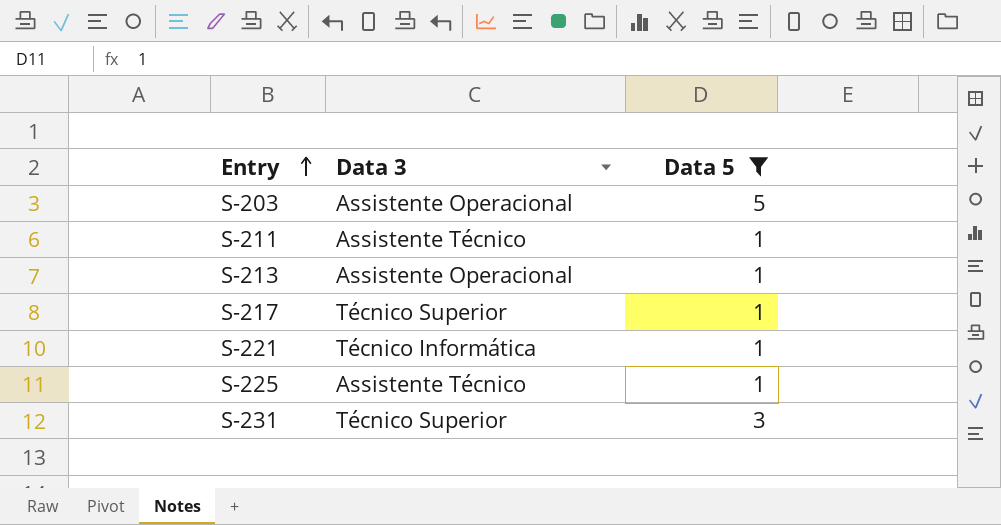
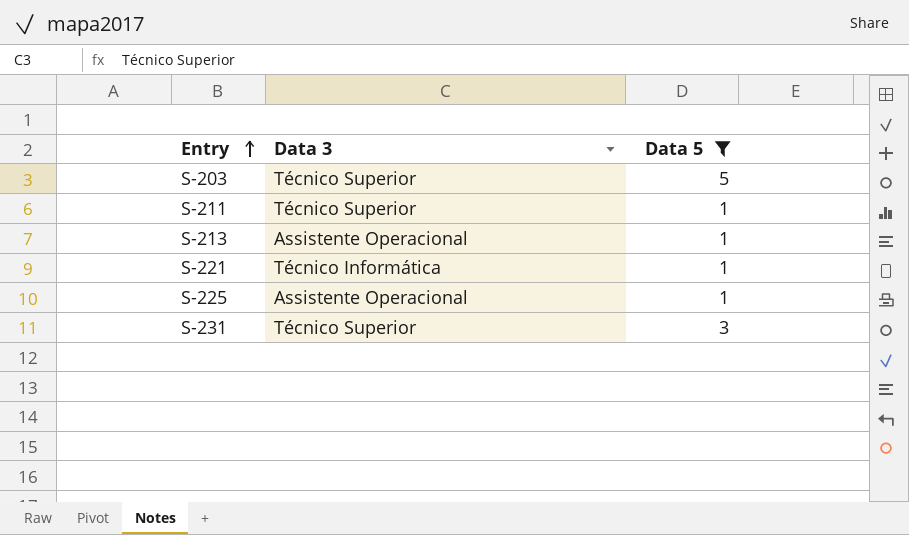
row S-217: Técnico Superior | 1 -> none
S-203 | Data 3: Assistente Operacional -> Técnico Superior
S-211 | Data 3: Assistente Técnico -> Técnico Superior
S-225 | Data 3: Assistente Técnico -> Assistente Operacional

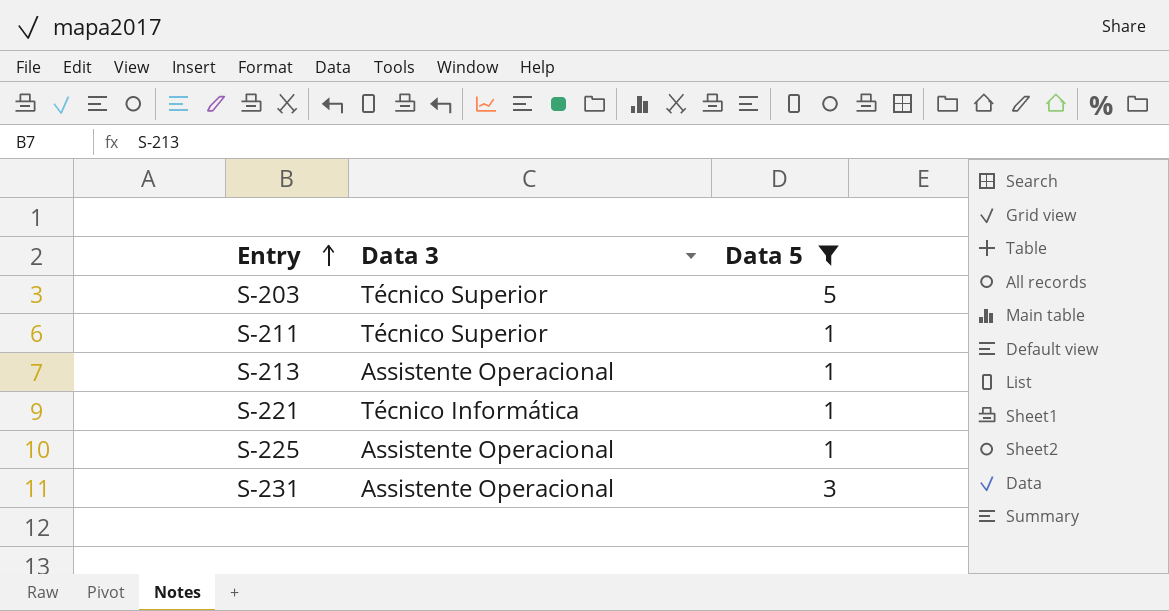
S-231 | Data 3: Técnico Superior -> Assistente Operacional

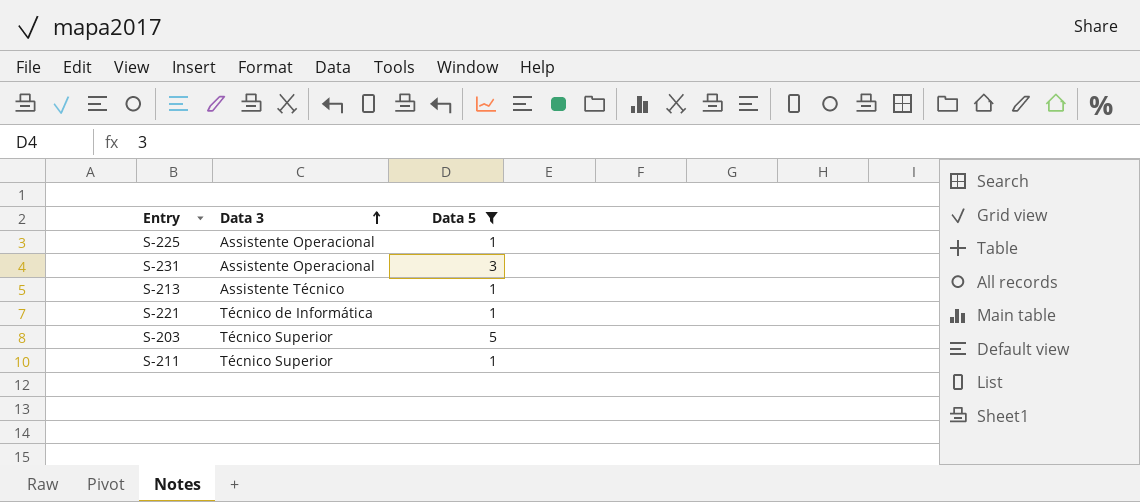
row order: Entry ascending -> Data 3 ascending
S-213 | Data 3: Assistente Operacional -> Assistente Técnico
S-221 | Data 3: Técnico Informática -> Técnico de Informática

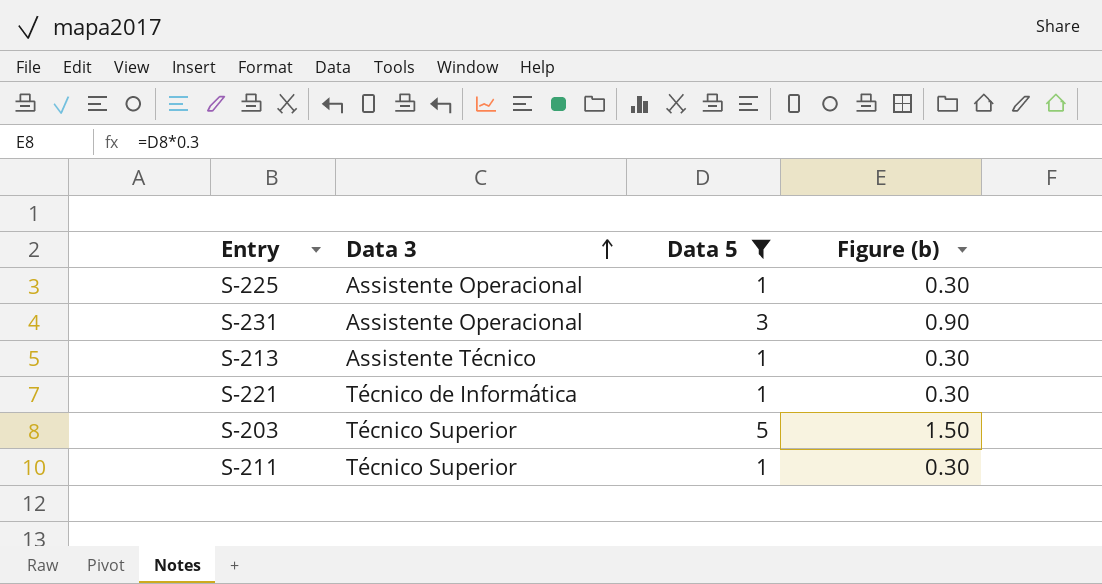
column Figure (b) | formula: none -> [Data 5] * 0.3

